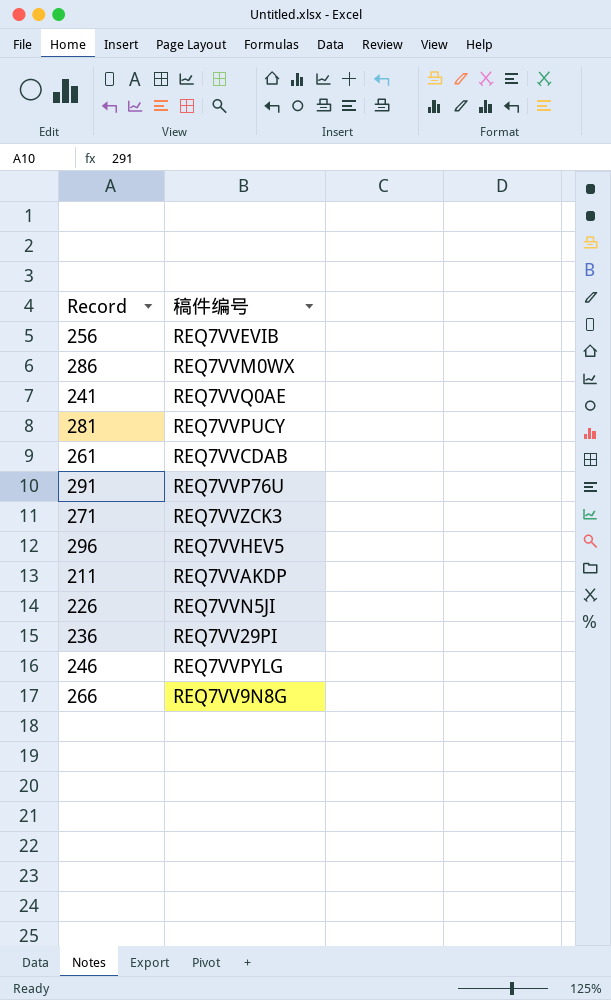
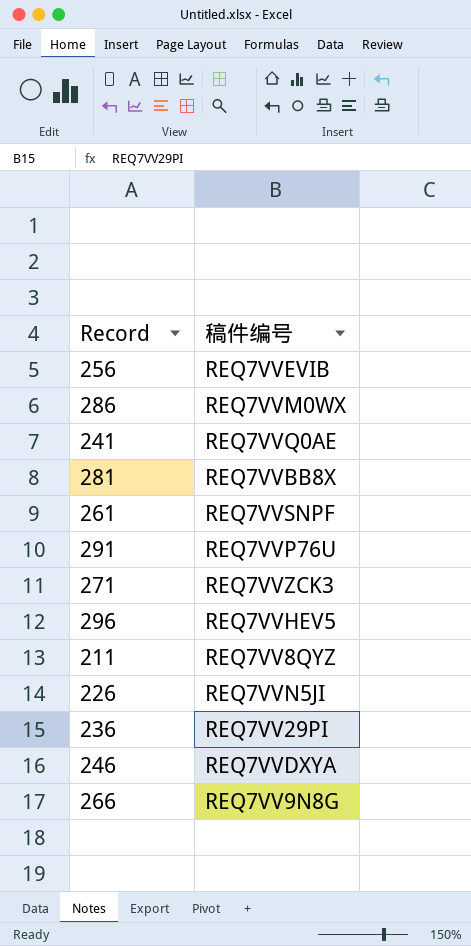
281 | 稿件编号: REQ7VVPUCY -> REQ7VVBB8X
261 | 稿件编号: REQ7VVCDAB -> REQ7VVSNPF
211 | 稿件编号: REQ7VVAKDP -> REQ7VV8QYZ
246 | 稿件编号: REQ7VVPYLG -> REQ7VVDXYA

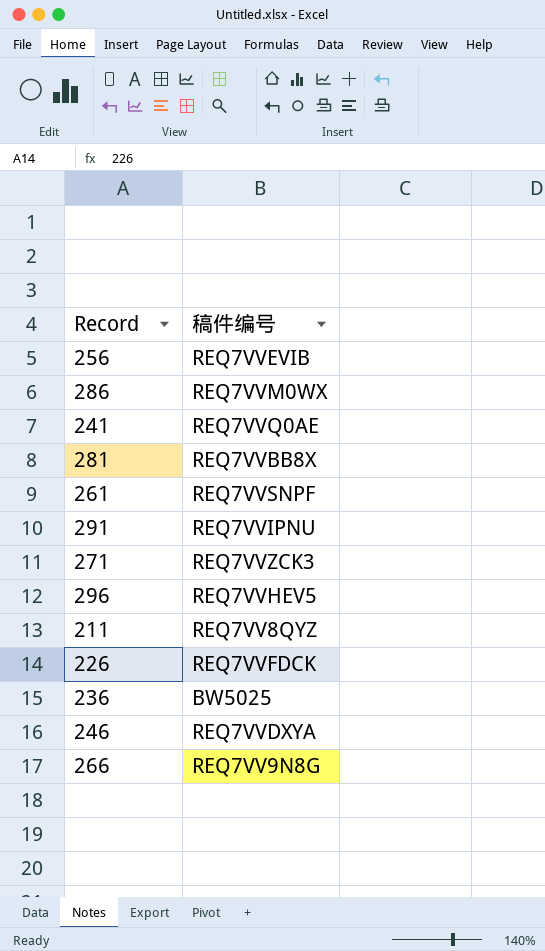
291 | 稿件编号: REQ7VVP76U -> REQ7VVIPNU
226 | 稿件编号: REQ7VVN5JI -> REQ7VVFDCK
236 | 稿件编号: REQ7VV29PI -> BW5025

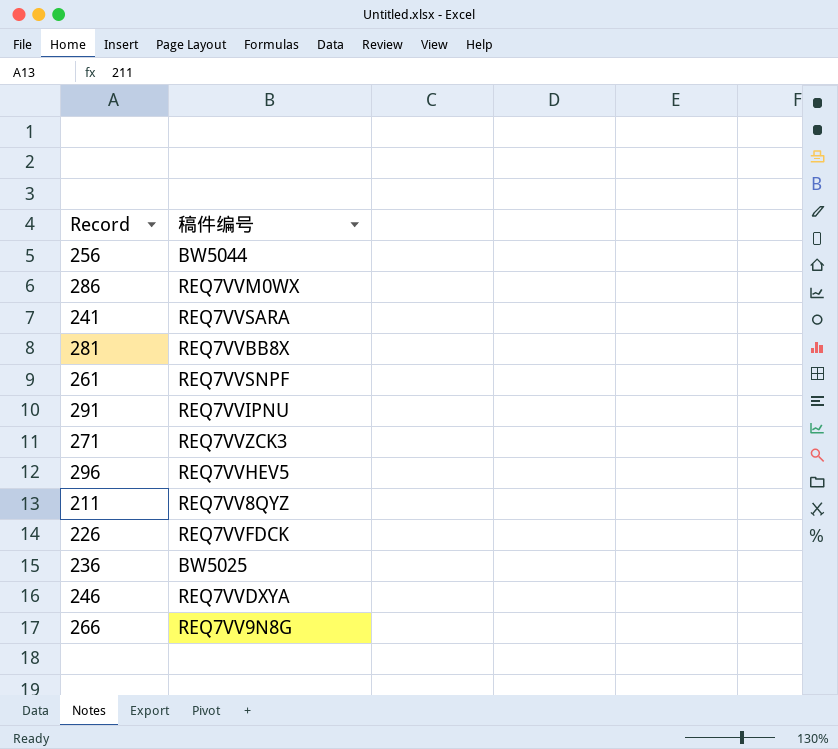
256 | 稿件编号: REQ7VVEVIB -> BW5044
241 | 稿件编号: REQ7VVQ0AE -> REQ7VVSARA

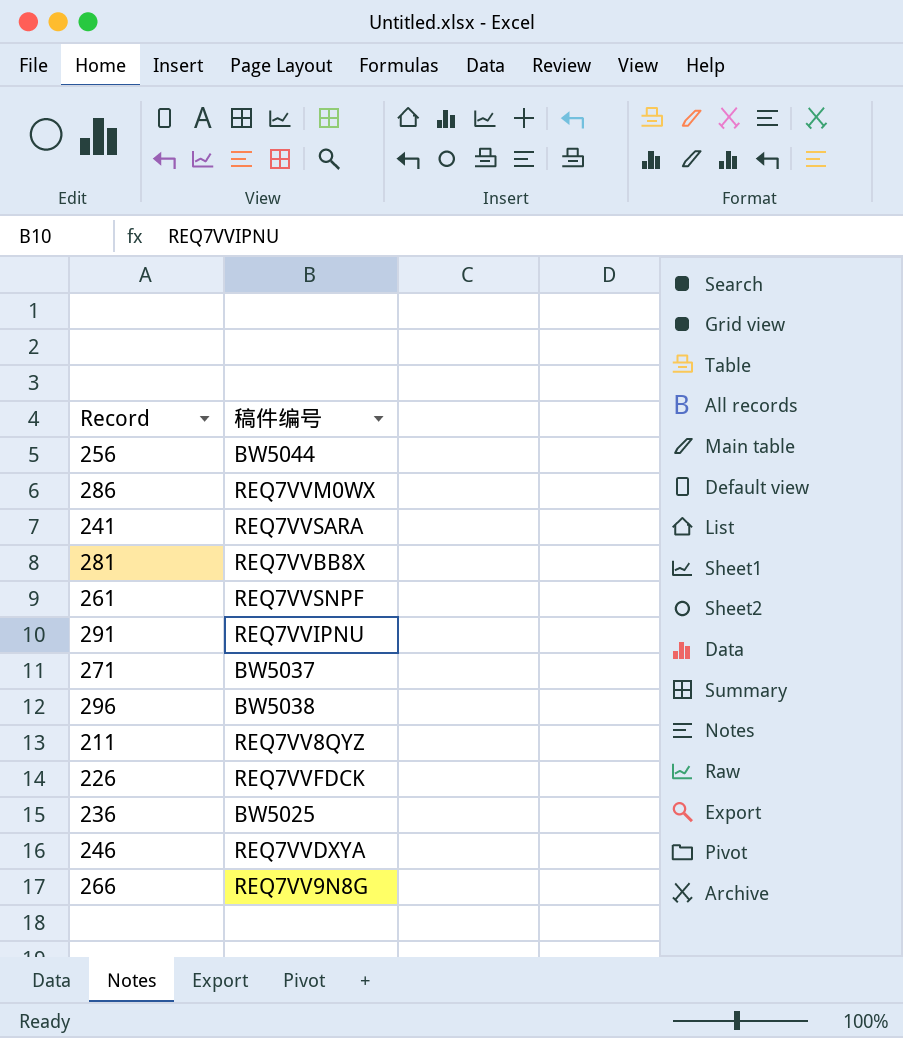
271 | 稿件编号: REQ7VVZCK3 -> BW5037
296 | 稿件编号: REQ7VVHEV5 -> BW5038

